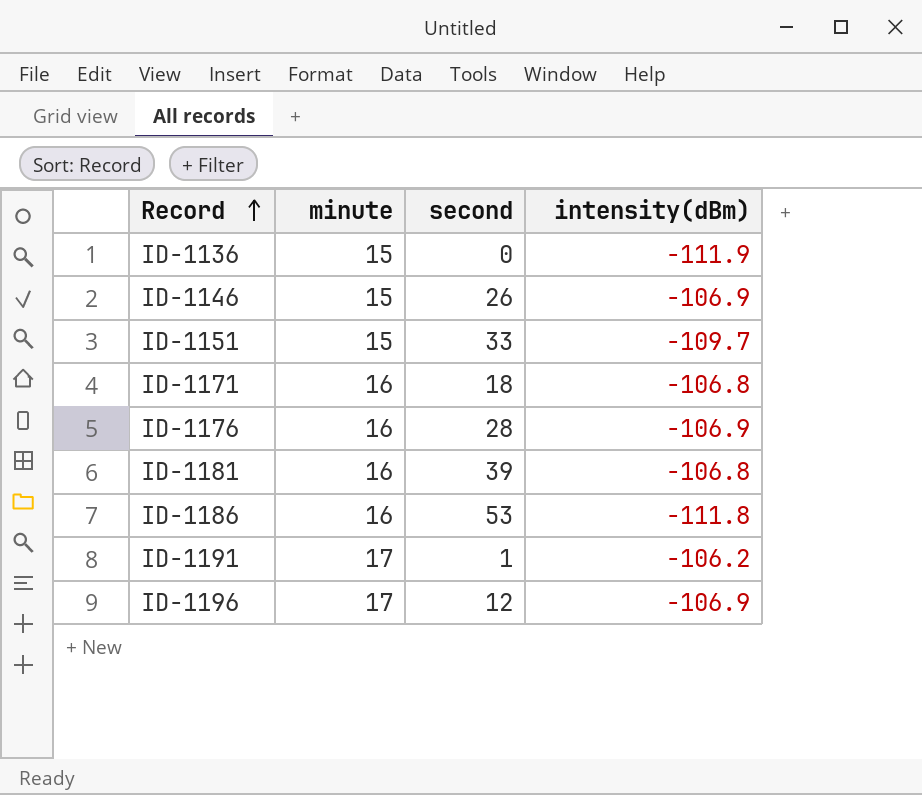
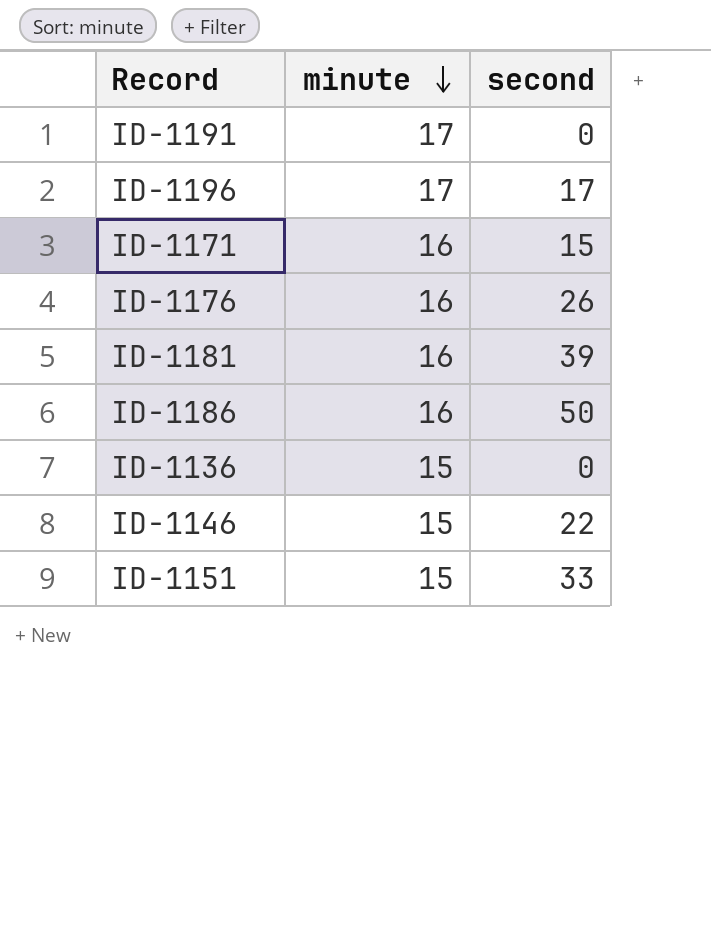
row order: Record ascending -> minute descending
column intensity(dBm) | position: 4 -> none
ID-1191 | second: 1 -> 0
ID-1196 | second: 12 -> 17
ID-1171 | second: 18 -> 15
ID-1176 | second: 28 -> 26
ID-1186 | second: 53 -> 50
ID-1146 | second: 26 -> 22

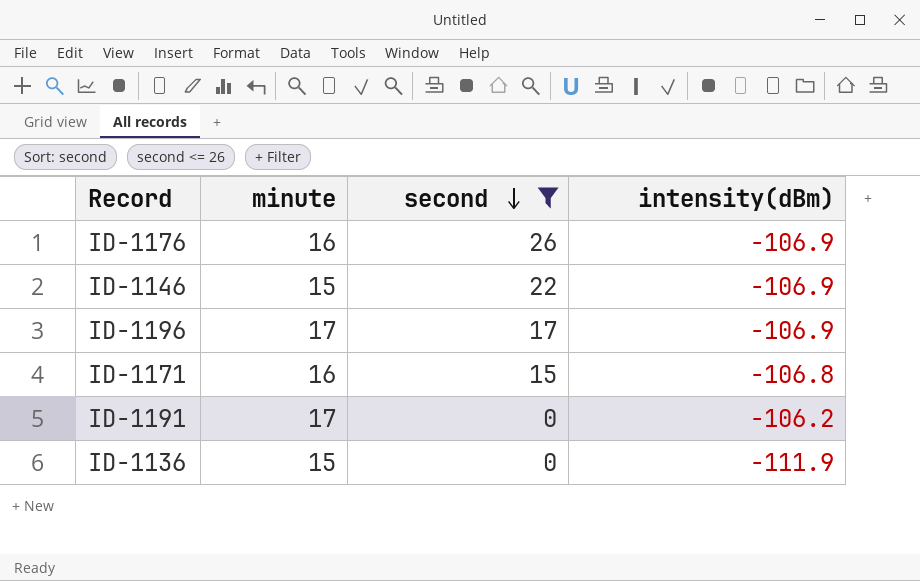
filter: none -> second <= 26
row order: minute descending -> second descending
column intensity(dBm) | position: none -> 4

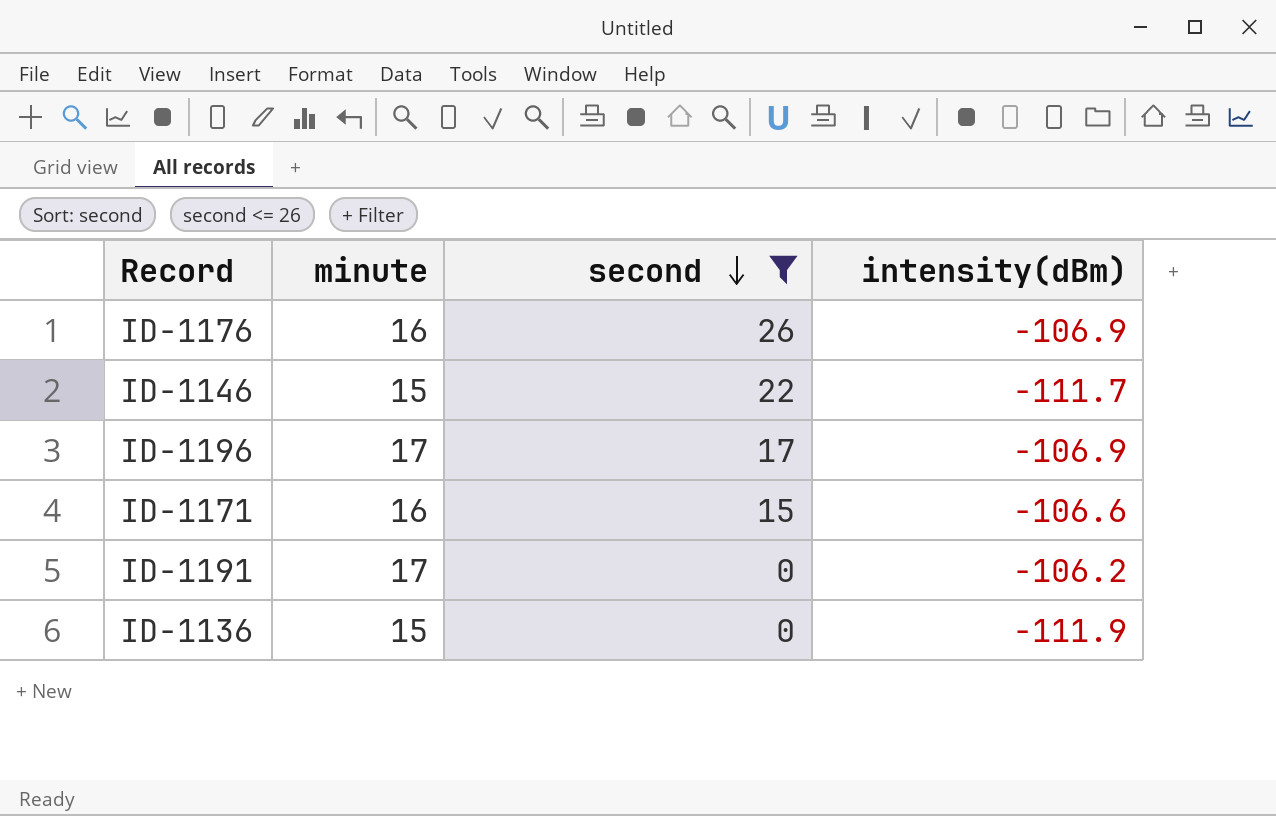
ID-1146 | intensity(dBm): -106.9 -> -111.7
ID-1171 | intensity(dBm): -106.8 -> -106.6

